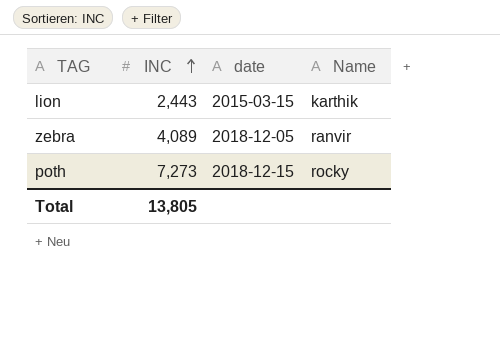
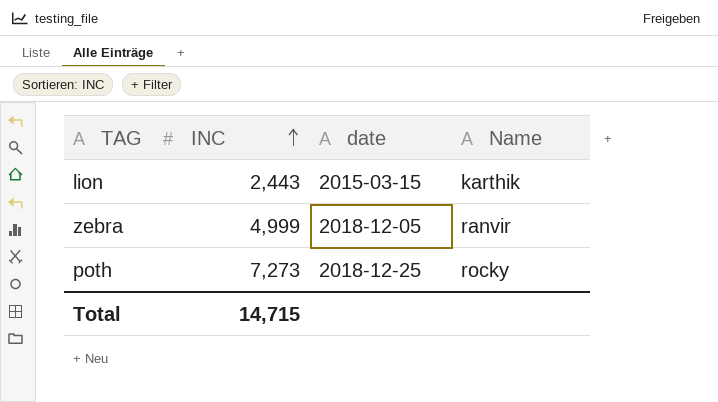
zebra | INC: 4,089 -> 4,999
poth | date: 2018-12-15 -> 2018-12-25
Total | INC: 13,805 -> 14,715

